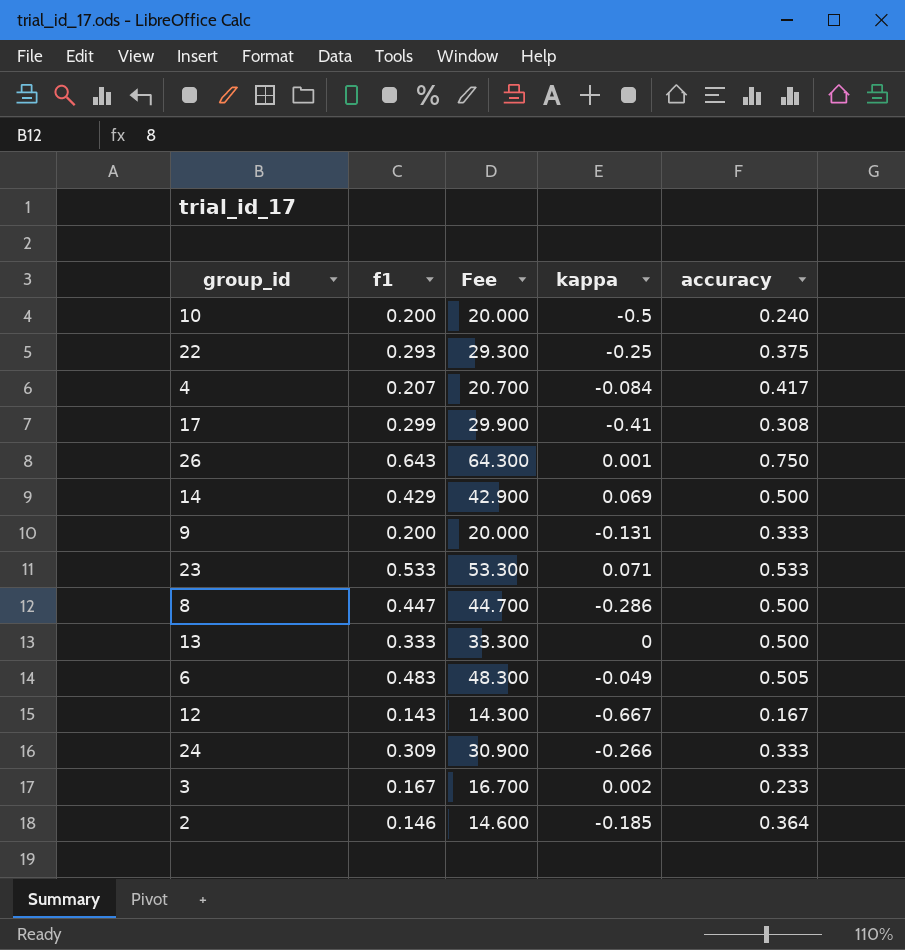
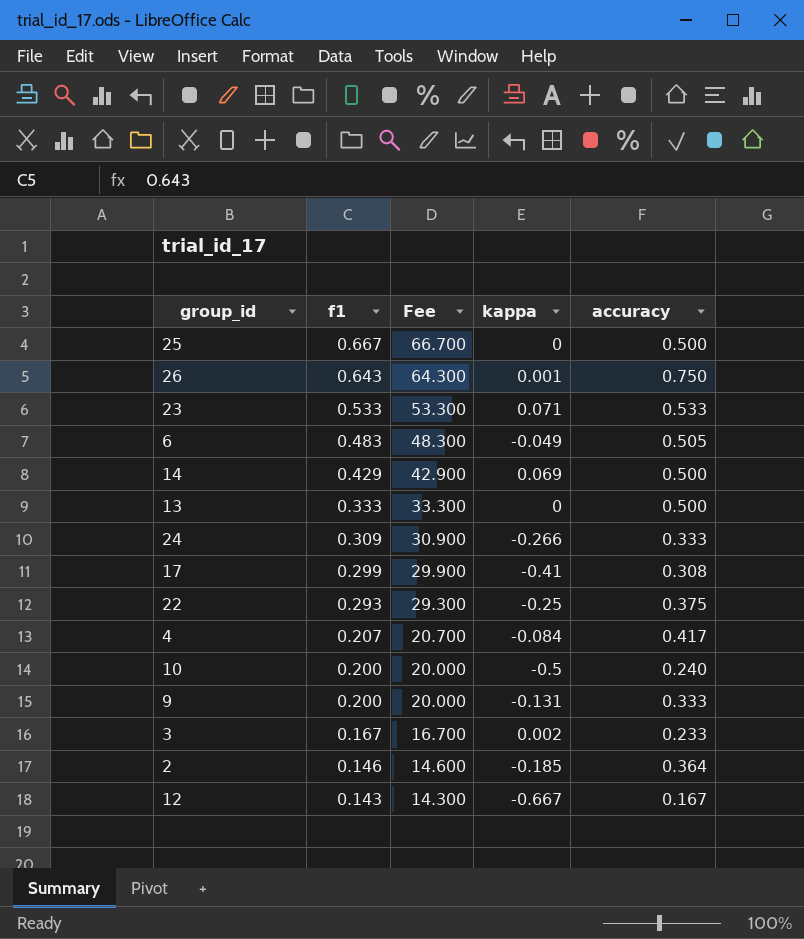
row order: none -> f1 descending
row 8: 0.447 | 44.700 | -0.286 | 0.500 -> none
row 25: none -> 0.667 | 66.700 | 0 | 0.500

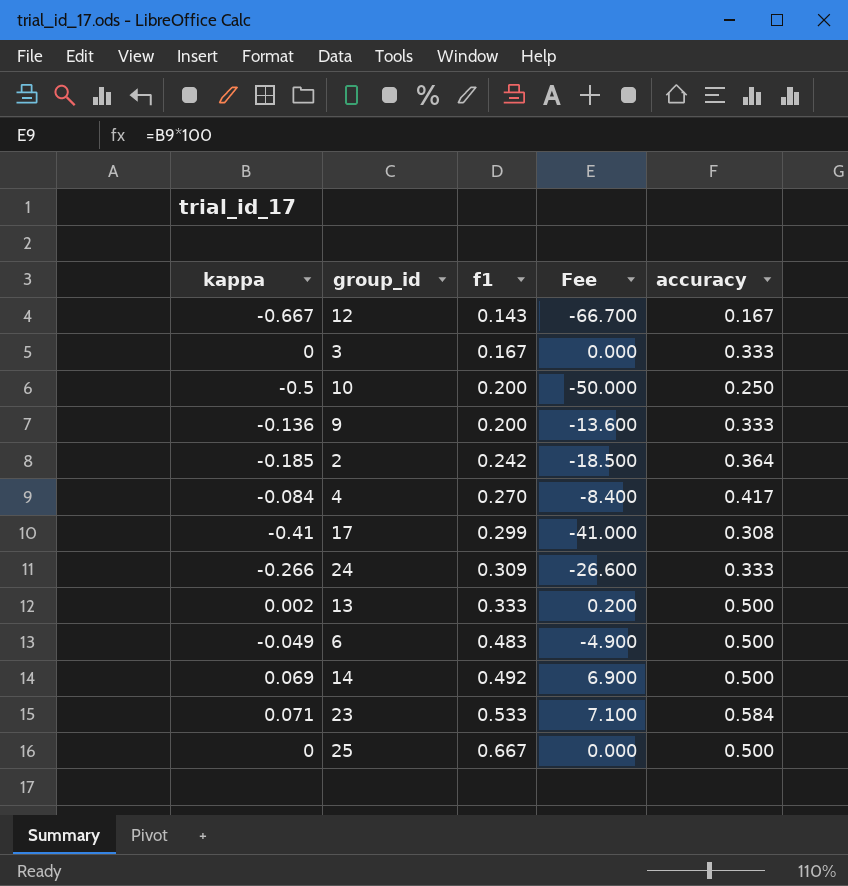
row order: f1 descending -> f1 ascending
column kappa | position: 4 -> 1
column Fee | formula: [f1] * 100 -> [kappa] * 100
row 26: 0.643 | 64.300 | 0.001 | 0.750 -> none
row 22: 0.293 | 29.300 | -0.25 | 0.375 -> none
3 | kappa: 0.002 -> 0
3 | accuracy: 0.233 -> 0.333
10 | accuracy: 0.240 -> 0.250
9 | kappa: -0.131 -> -0.136
2 | f1: 0.146 -> 0.242
4 | f1: 0.207 -> 0.270
13 | kappa: 0 -> 0.002
6 | accuracy: 0.505 -> 0.500
14 | f1: 0.429 -> 0.492
23 | accuracy: 0.533 -> 0.584

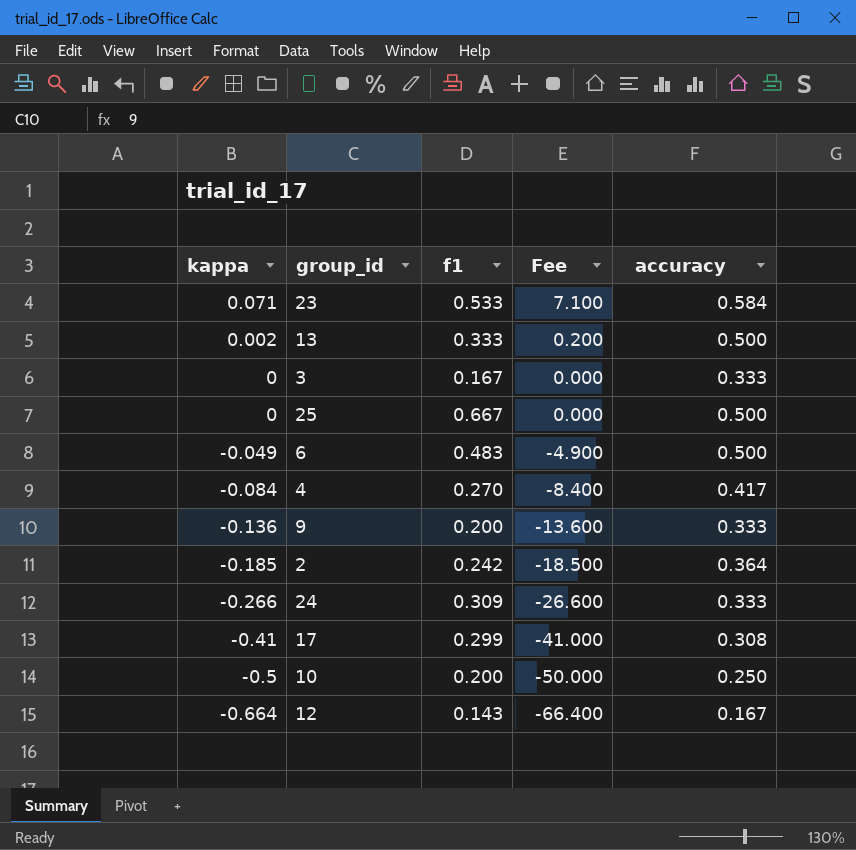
row order: f1 ascending -> kappa descending
row 14: 0.069 | 0.492 | 6.900 | 0.500 -> none
12 | kappa: -0.667 -> -0.664
12 | Fee: -66.700 -> -66.400

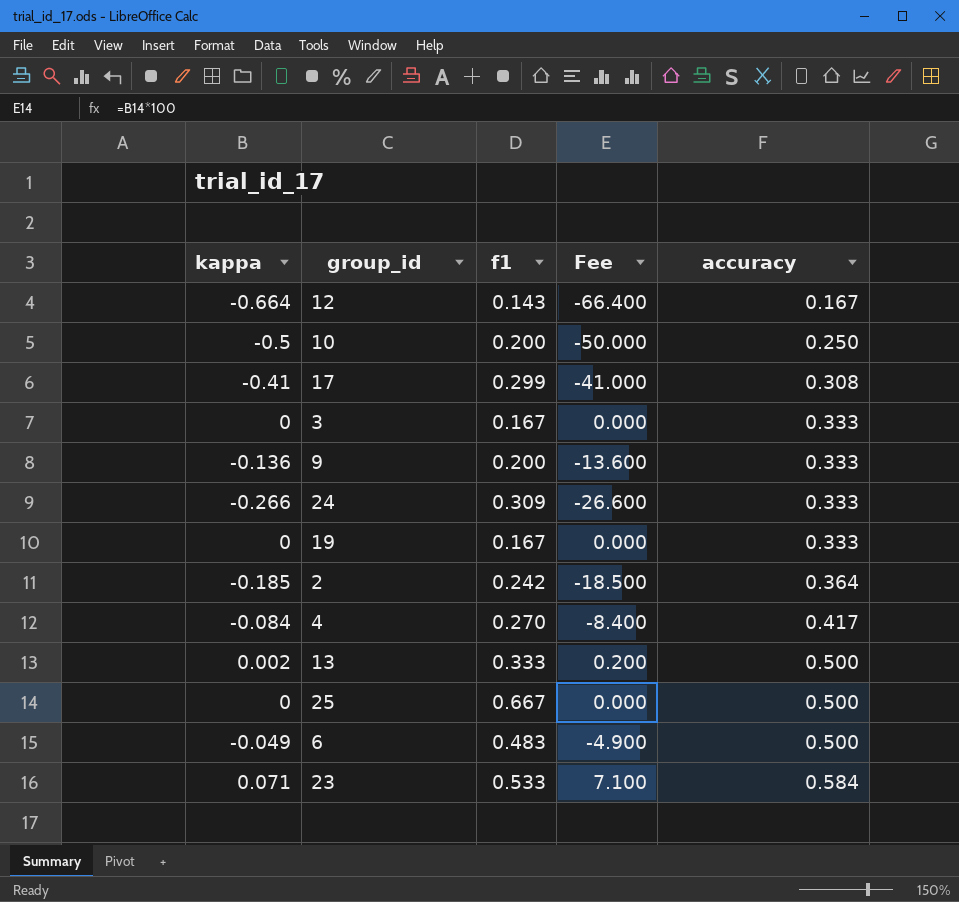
row order: kappa descending -> accuracy ascending
row 19: none -> 0 | 0.167 | 0.000 | 0.333

